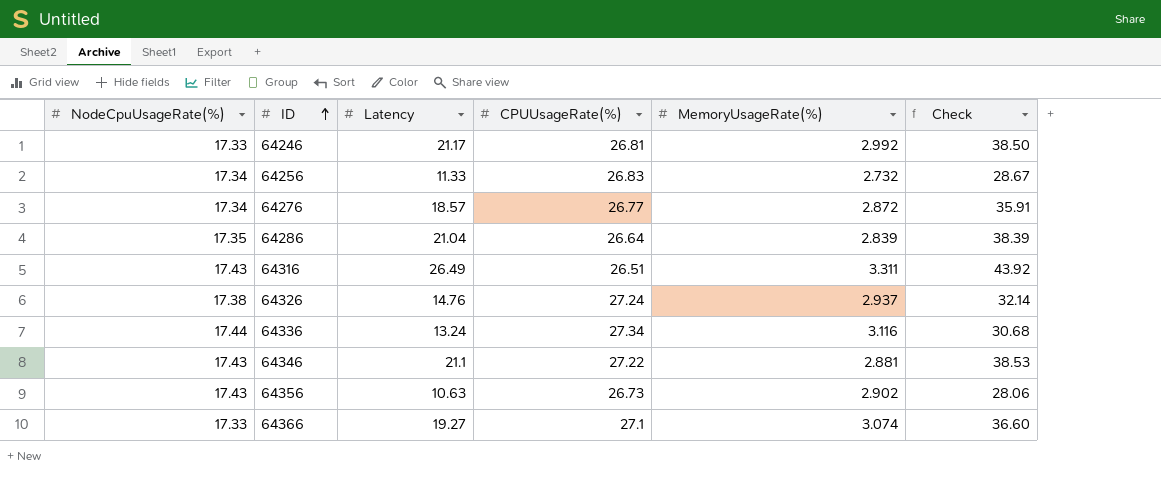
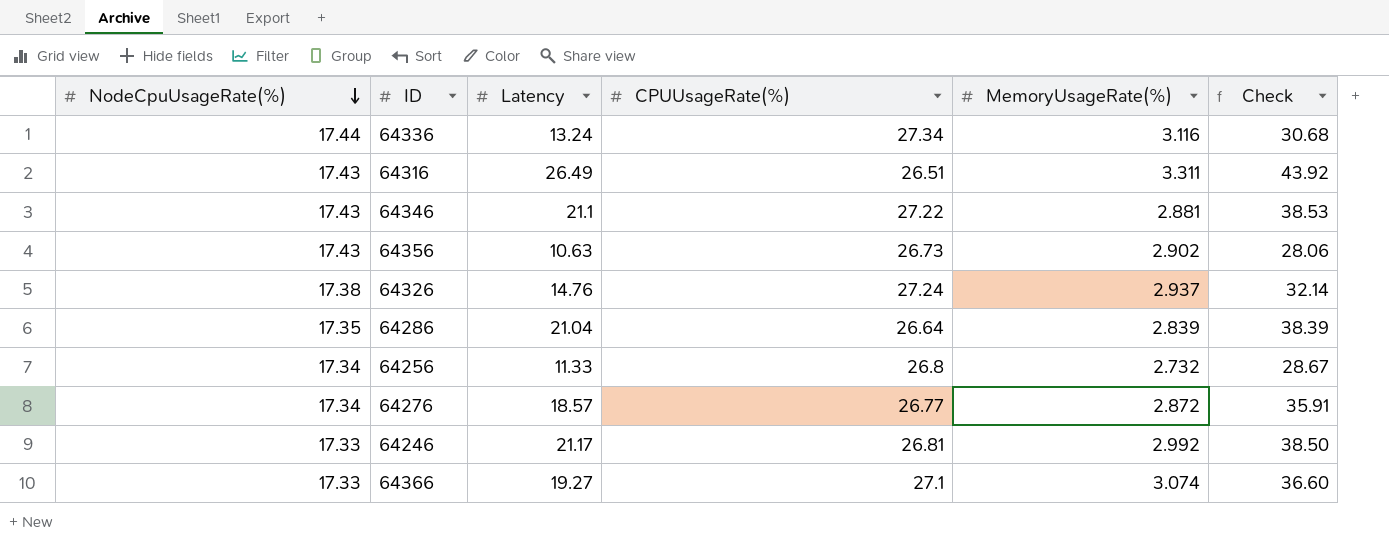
row order: ID ascending -> NodeCpuUsageRate(%) descending
64256 | CPUUsageRate(%): 26.83 -> 26.8

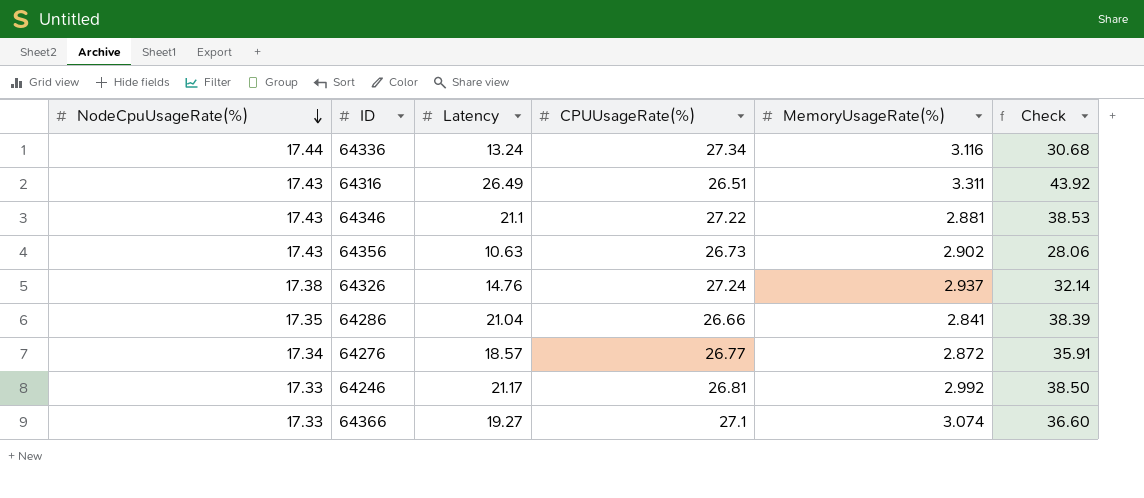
row 64256: 17.34 | 11.33 | 26.8 | 2.732 | 28.67 -> none
64286 | CPUUsageRate(%): 26.64 -> 26.66
64286 | MemoryUsageRate(%): 2.839 -> 2.841

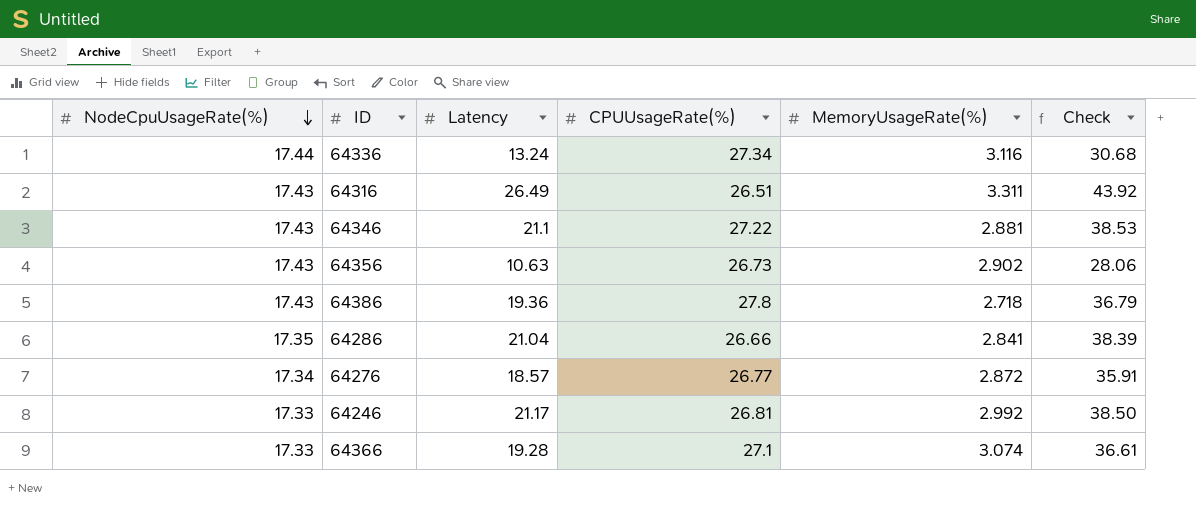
row 64326: 17.38 | 14.76 | 27.24 | 2.937 | 32.14 -> none
row 64386: none -> 17.43 | 19.36 | 27.8 | 2.718 | 36.79
64366 | Latency: 19.27 -> 19.28
64366 | Check: 36.60 -> 36.61

